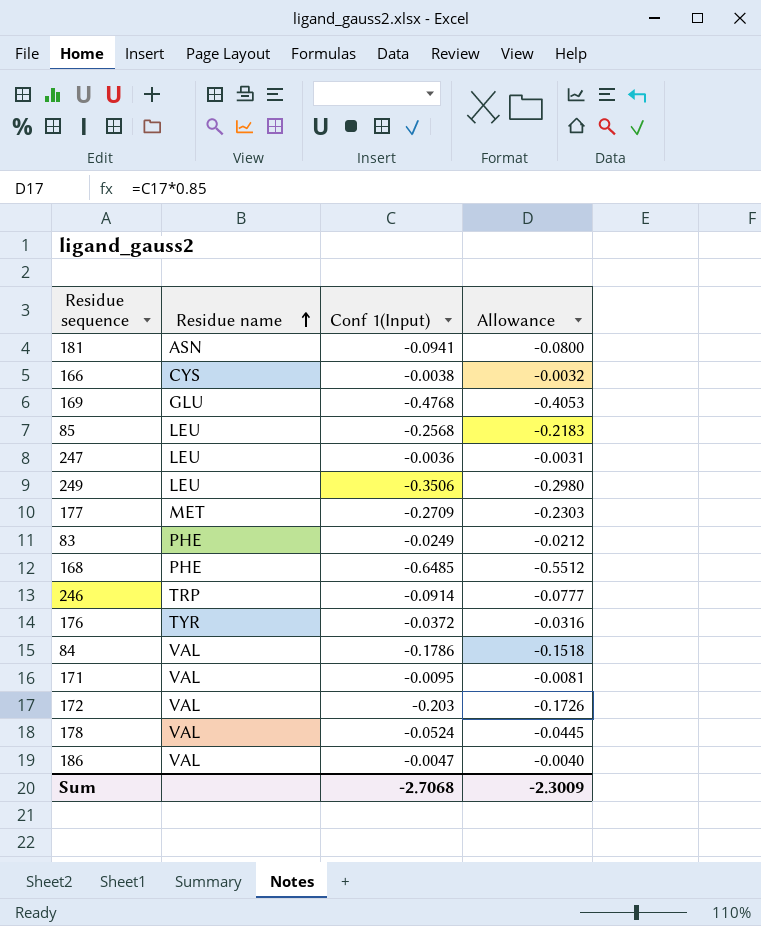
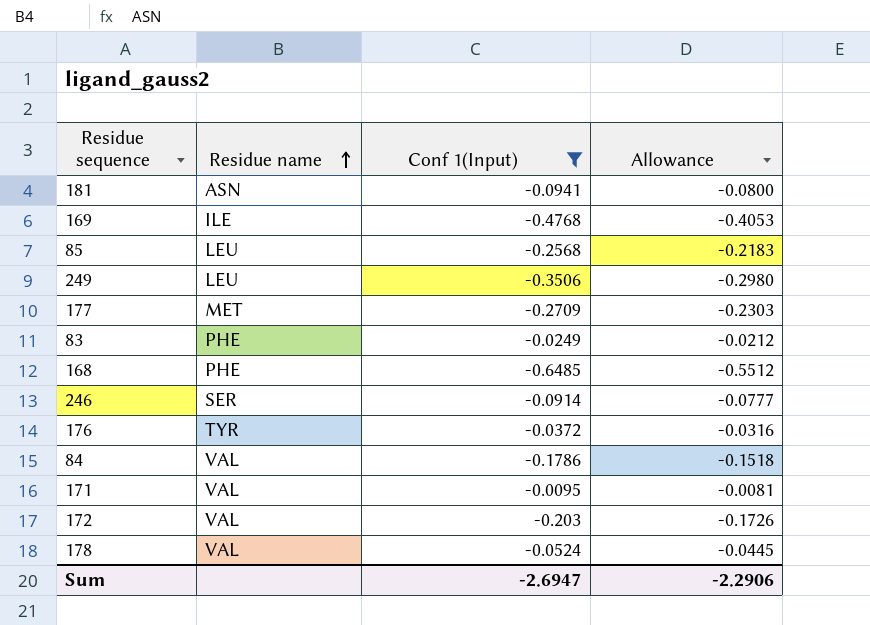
filter: none -> Conf 1(Input) <= -0.0095
169 | Residue name: GLU -> ILE
246 | Residue name: TRP -> SER
Sum | Conf 1(Input): -2.7068 -> -2.6947
Sum | Allowance: -2.3009 -> -2.2906

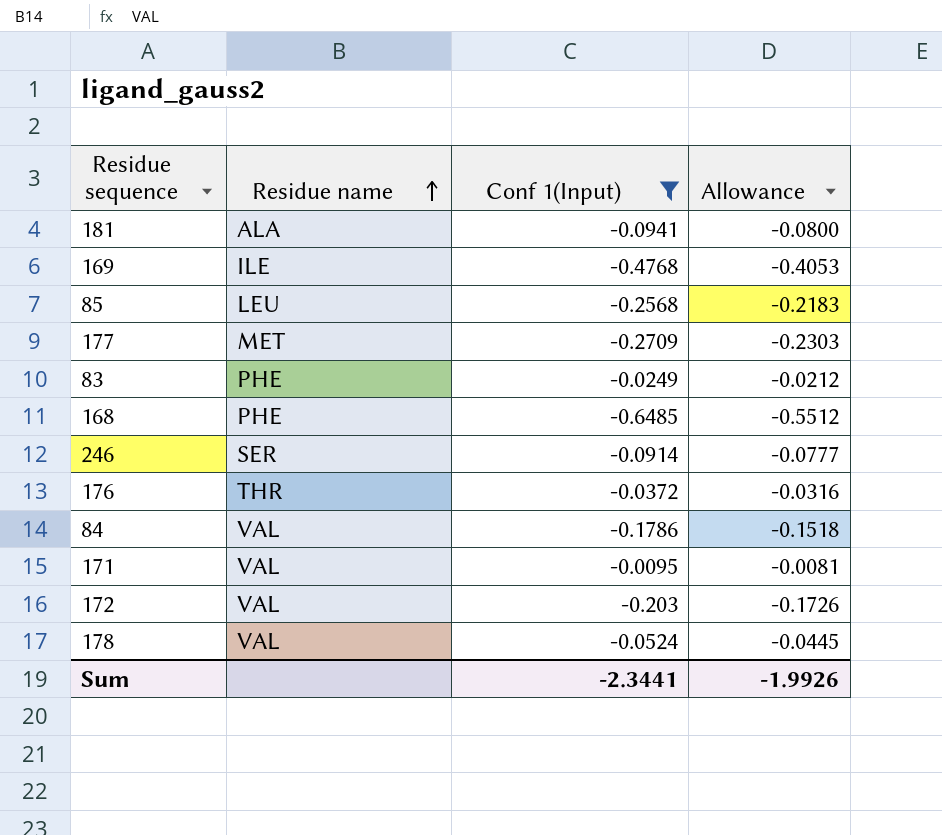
row 249: LEU | -0.3506 | -0.2980 -> none
181 | Residue name: ASN -> ALA
176 | Residue name: TYR -> THR
Sum | Conf 1(Input): -2.6947 -> -2.3441
Sum | Allowance: -2.2906 -> -1.9926

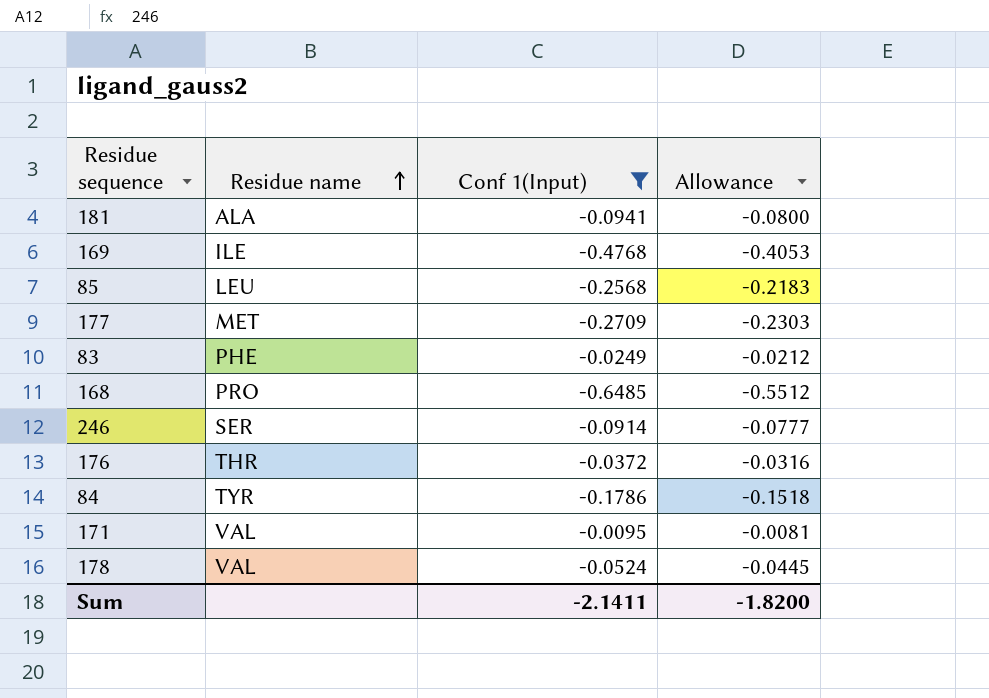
row 172: VAL | -0.203 | -0.1726 -> none
168 | Residue name: PHE -> PRO
84 | Residue name: VAL -> TYR
Sum | Conf 1(Input): -2.3441 -> -2.1411
Sum | Allowance: -1.9926 -> -1.8200

